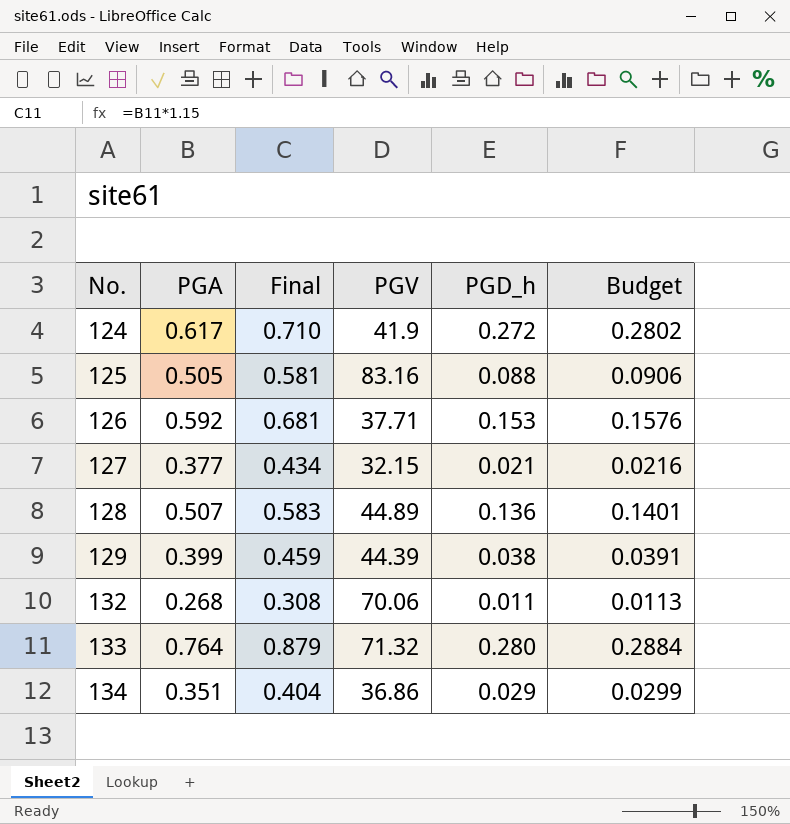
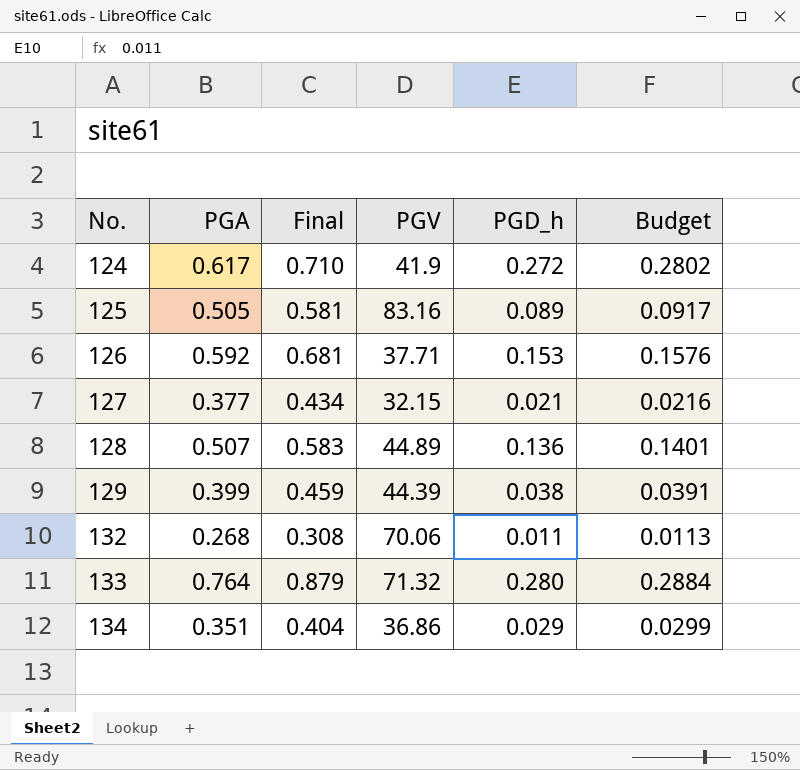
125 | PGD_h: 0.088 -> 0.089
125 | Budget: 0.0906 -> 0.0917

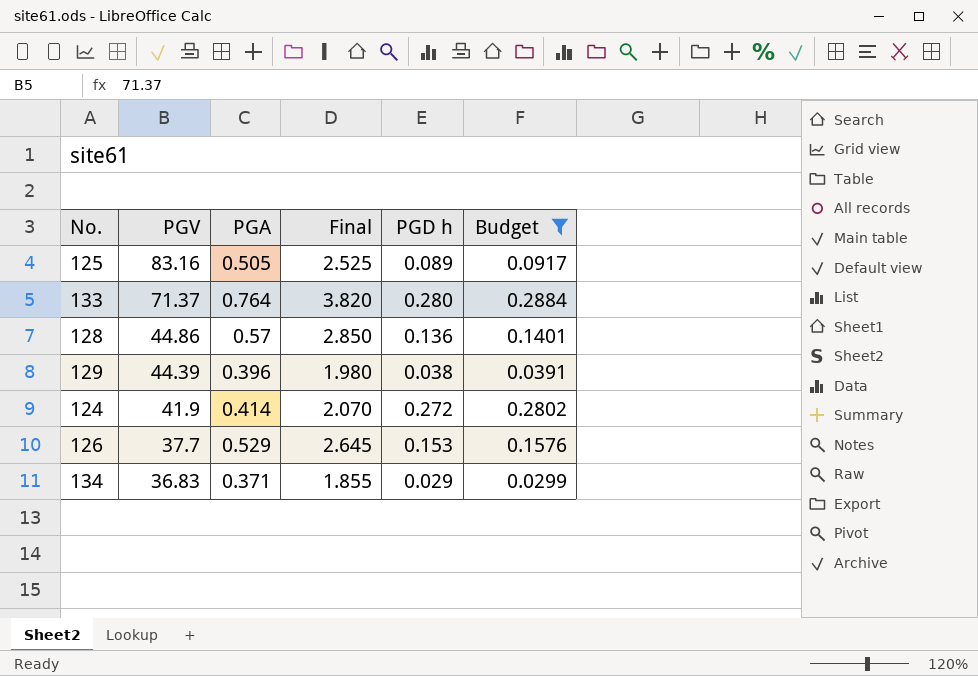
filter: none -> Budget >= 0.0299
row order: No. ascending -> PGV descending
column PGV | position: 4 -> 2
column Final | formula: [PGA] * 1.15 -> [PGA] * 5
column name: PGD_h -> PGD h
133 | PGV: 71.32 -> 71.37
128 | PGV: 44.89 -> 44.86
128 | PGA: 0.507 -> 0.57
129 | PGA: 0.399 -> 0.396
124 | PGA: 0.617 -> 0.414
126 | PGV: 37.71 -> 37.7
126 | PGA: 0.592 -> 0.529
134 | PGV: 36.86 -> 36.83
134 | PGA: 0.351 -> 0.371

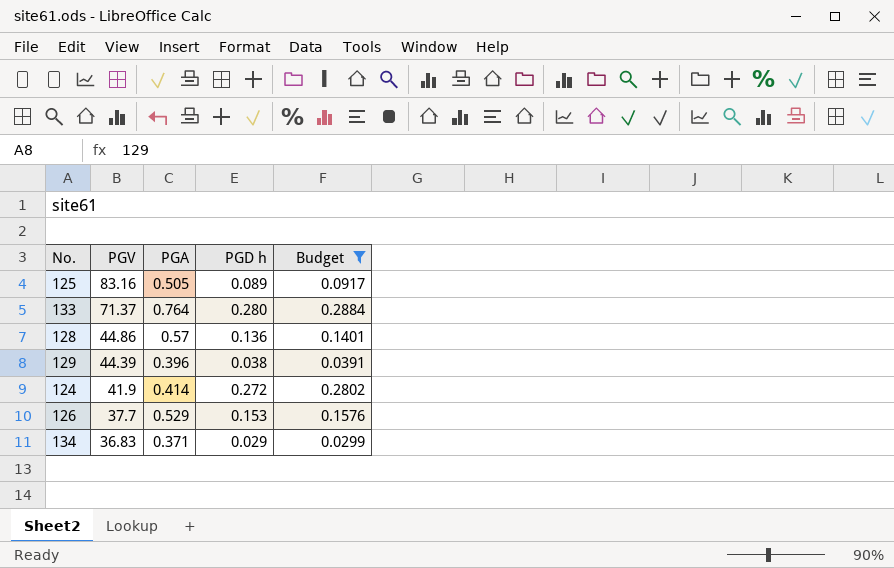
column Final | formula: [PGA] * 5 -> none

